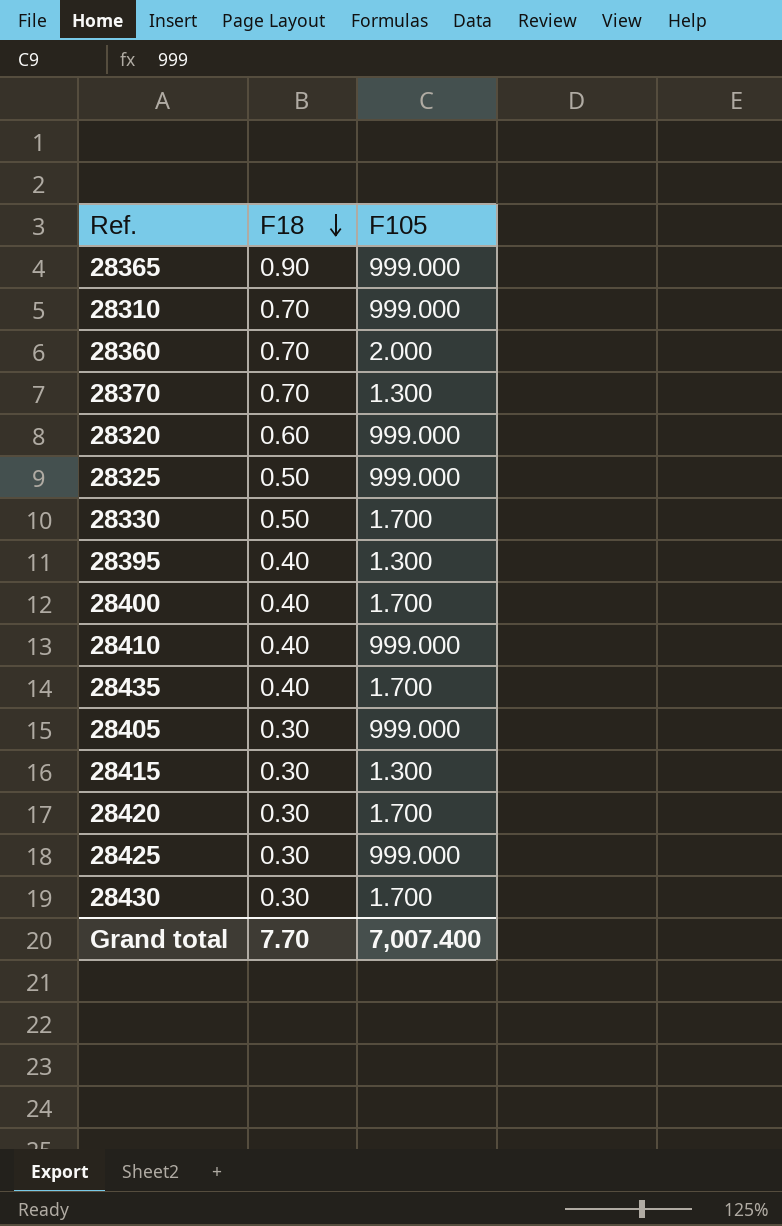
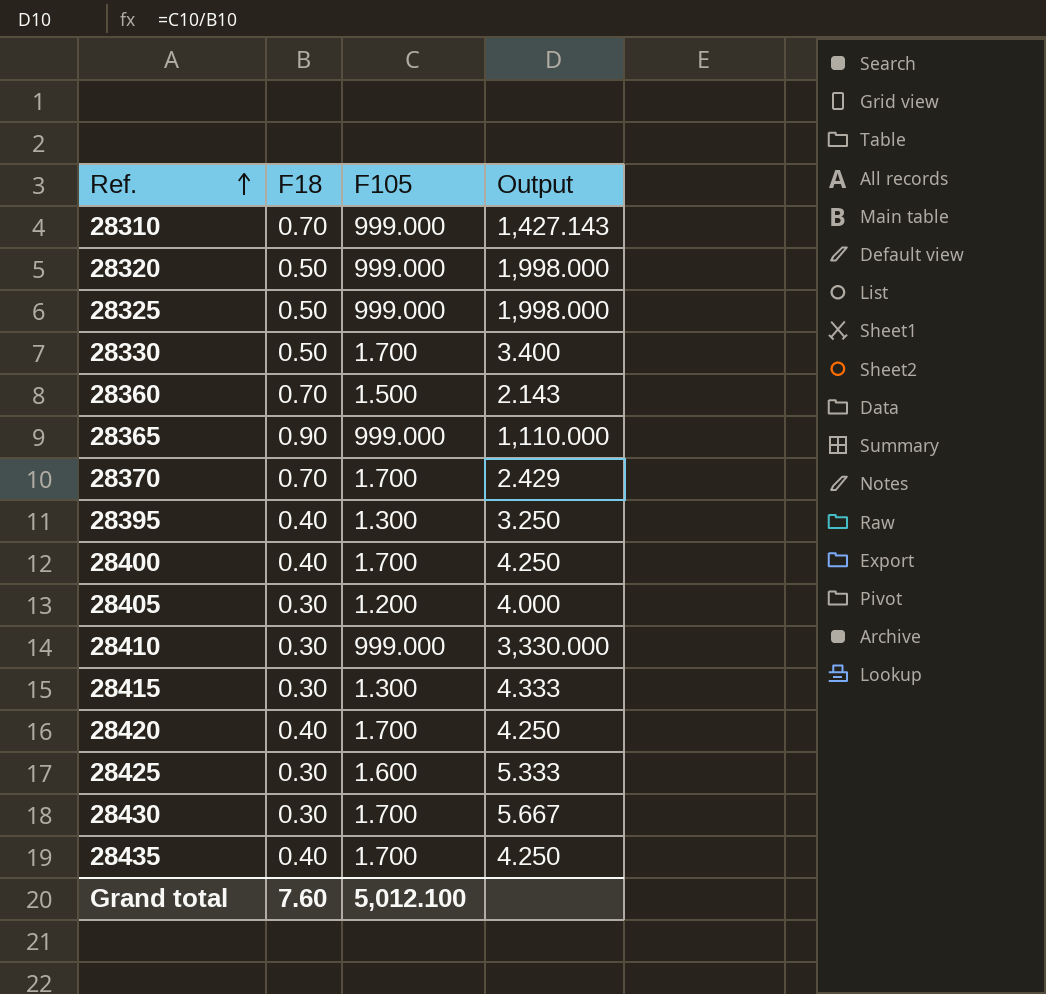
row order: F18 descending -> Ref. ascending
column Output | formula: none -> [F105] / [F18]
28320 | F18: 0.60 -> 0.50
28360 | F105: 2.000 -> 1.500
28370 | F105: 1.300 -> 1.700
28405 | F105: 999.000 -> 1.200
28410 | F18: 0.40 -> 0.30
28420 | F18: 0.30 -> 0.40
28425 | F105: 999.000 -> 1.600
Grand total | F18: 7.70 -> 7.60
Grand total | F105: 7,007.400 -> 5,012.100

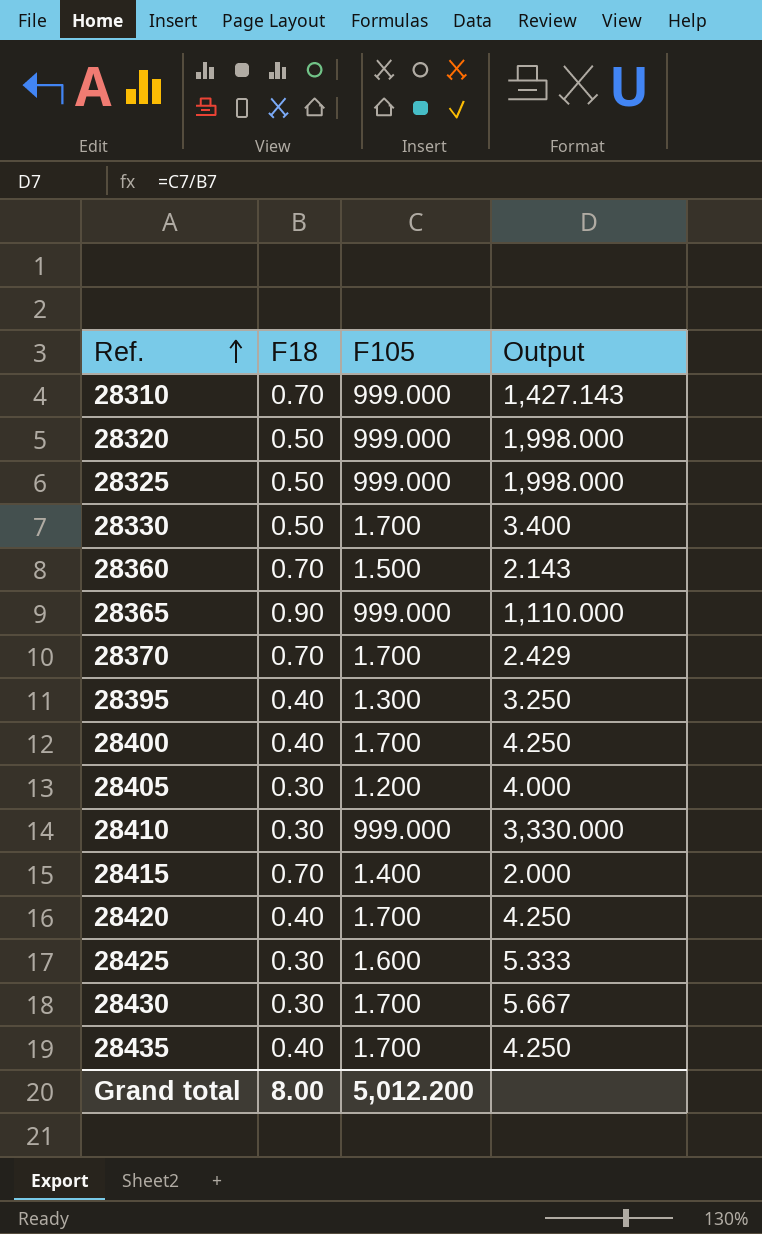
28415 | F18: 0.30 -> 0.70
28415 | F105: 1.300 -> 1.400
28415 | Output: 4.333 -> 2.000
Grand total | F18: 7.60 -> 8.00
Grand total | F105: 5,012.100 -> 5,012.200

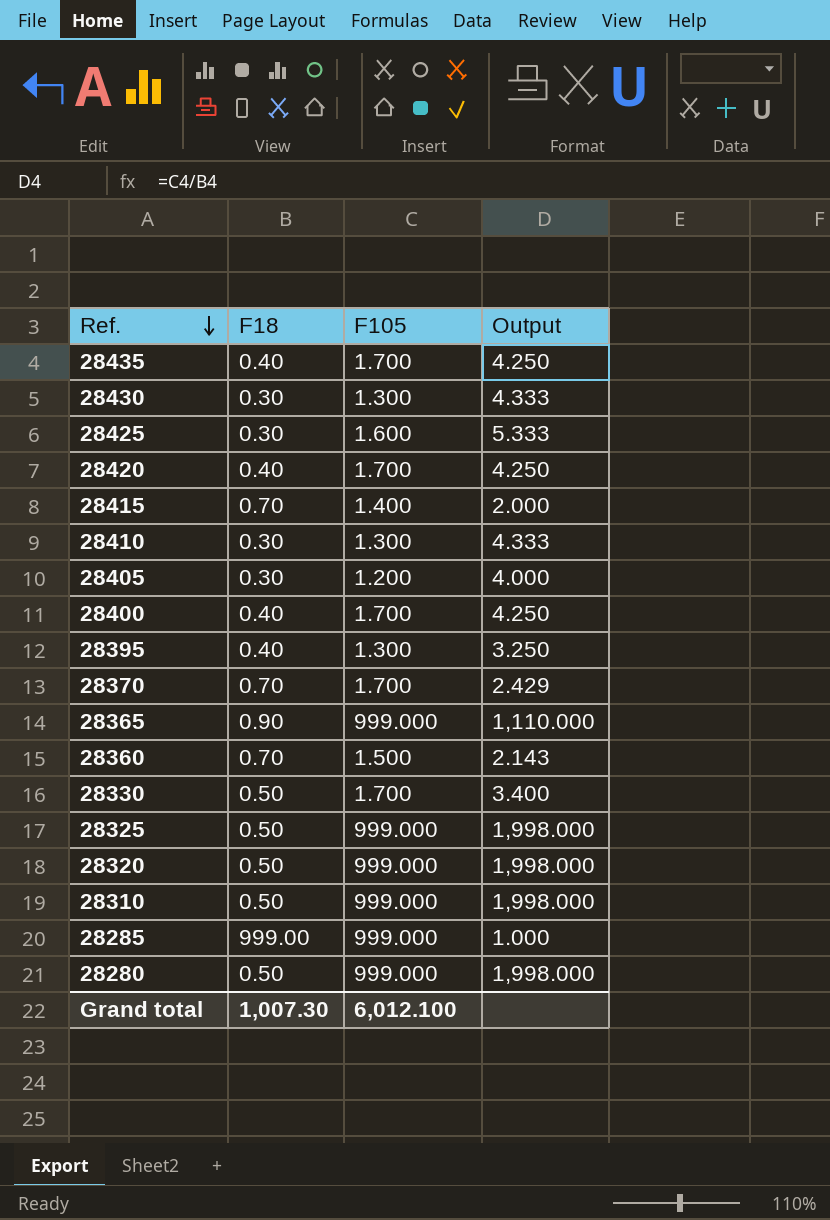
row order: Ref. ascending -> Ref. descending
28430 | F105: 1.700 -> 1.300
28430 | Output: 5.667 -> 4.333
28410 | F105: 999.000 -> 1.300
28410 | Output: 3,330.000 -> 4.333
28310 | F18: 0.70 -> 0.50
28310 | Output: 1,427.143 -> 1,998.000
row 28285: none -> 999.00 | 999.000 | 1.000
row 28280: none -> 0.50 | 999.000 | 1,998.000
Grand total | F18: 8.00 -> 1,007.30
Grand total | F105: 5,012.200 -> 6,012.100

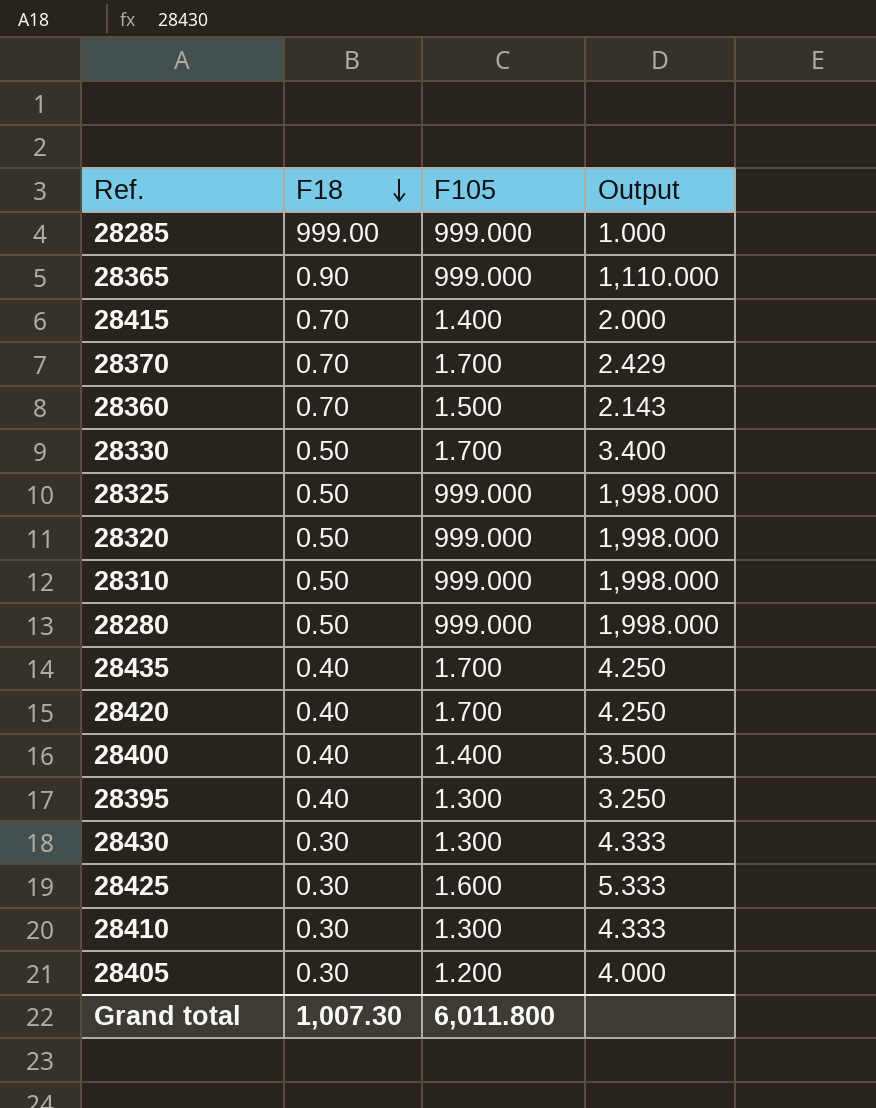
row order: Ref. descending -> F18 descending
28400 | F105: 1.700 -> 1.400
28400 | Output: 4.250 -> 3.500
Grand total | F105: 6,012.100 -> 6,011.800

